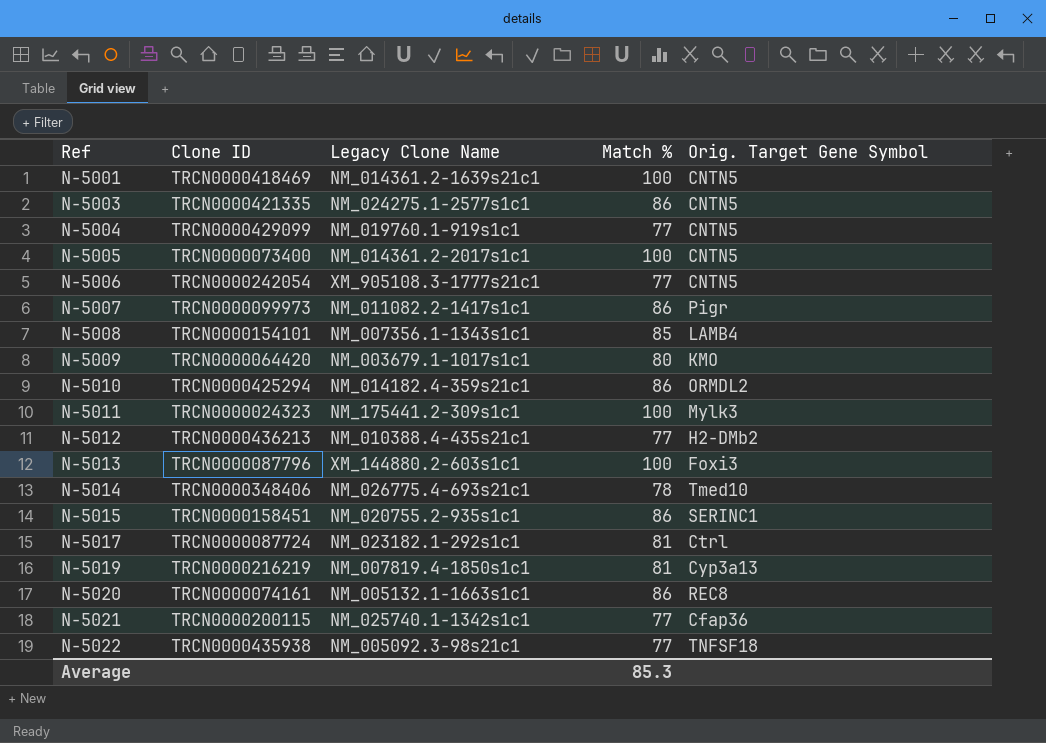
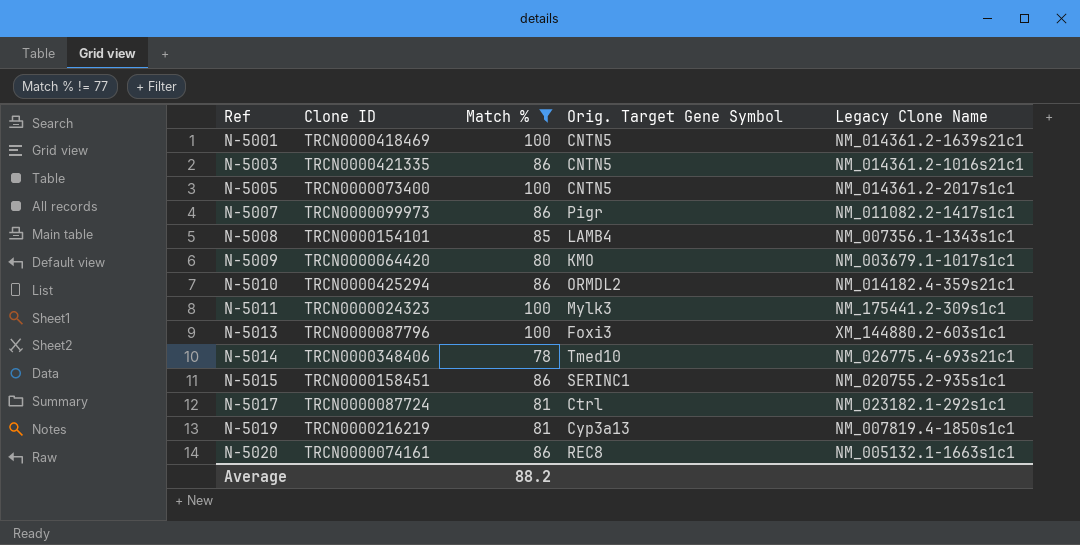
filter: none -> Match % != 77
column Legacy Clone Name | position: 3 -> 5
N-5003 | Legacy Clone Name: NM_024275.1-2577s1c1 -> NM_014361.2-1016s21c1
Average | Match %: 85.3 -> 88.2

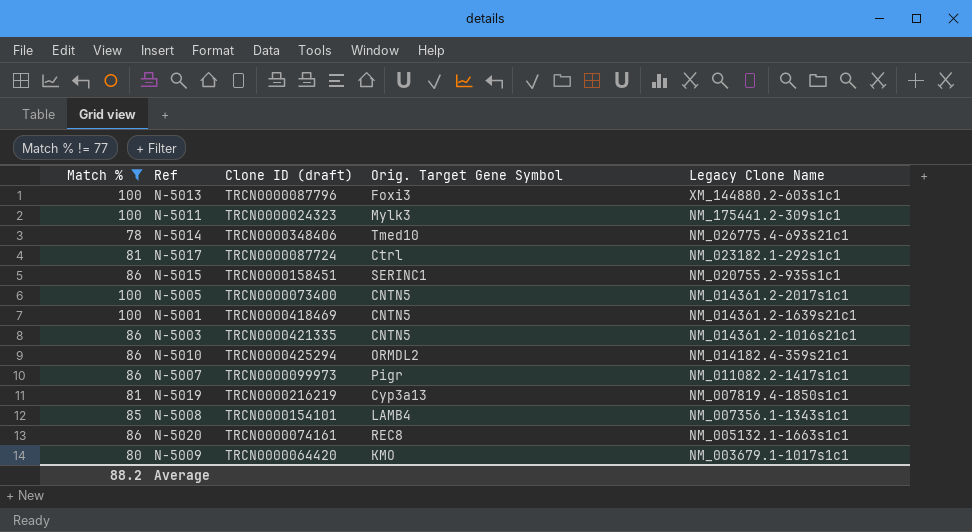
row order: Ref ascending -> Legacy Clone Name descending
column Match % | position: 3 -> 1
column name: Clone ID -> Clone ID (draft)

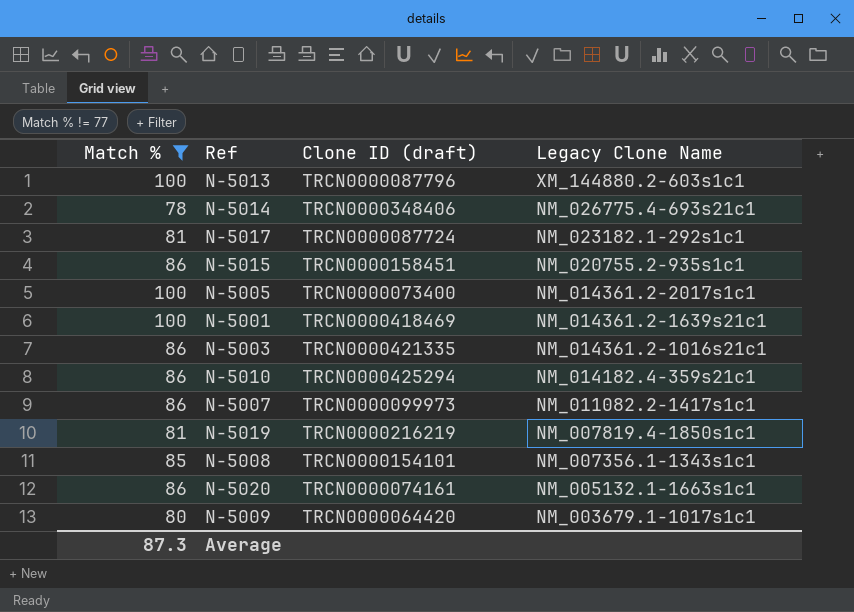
column Orig. Target Gene Symbol | position: 4 -> none
row N-5011: 100 | TRCN0000024323 | Mylk3 | NM_175441.2-309s1c1 -> none
Average | Match %: 88.2 -> 87.3

